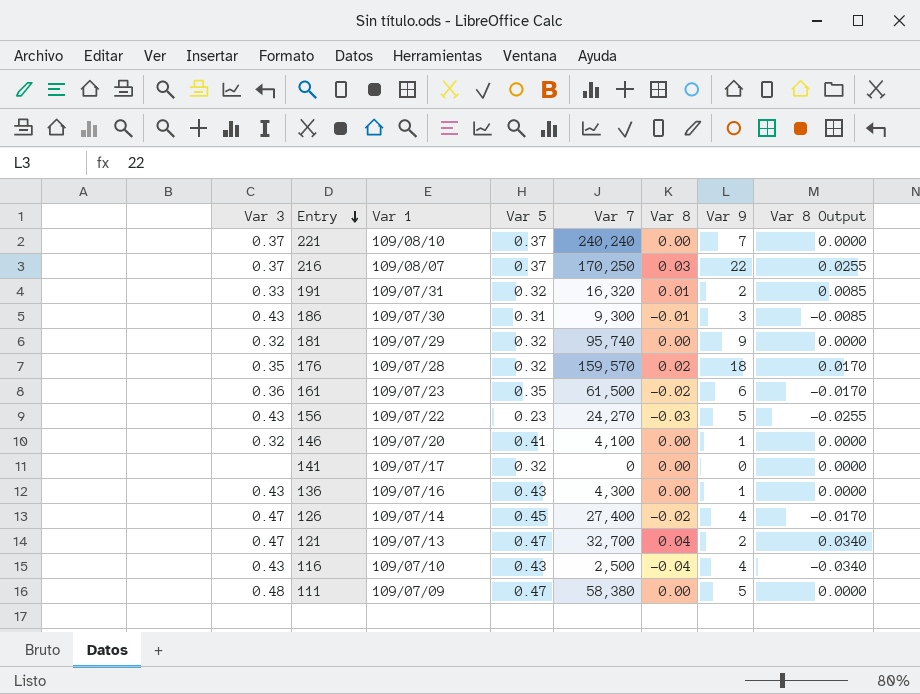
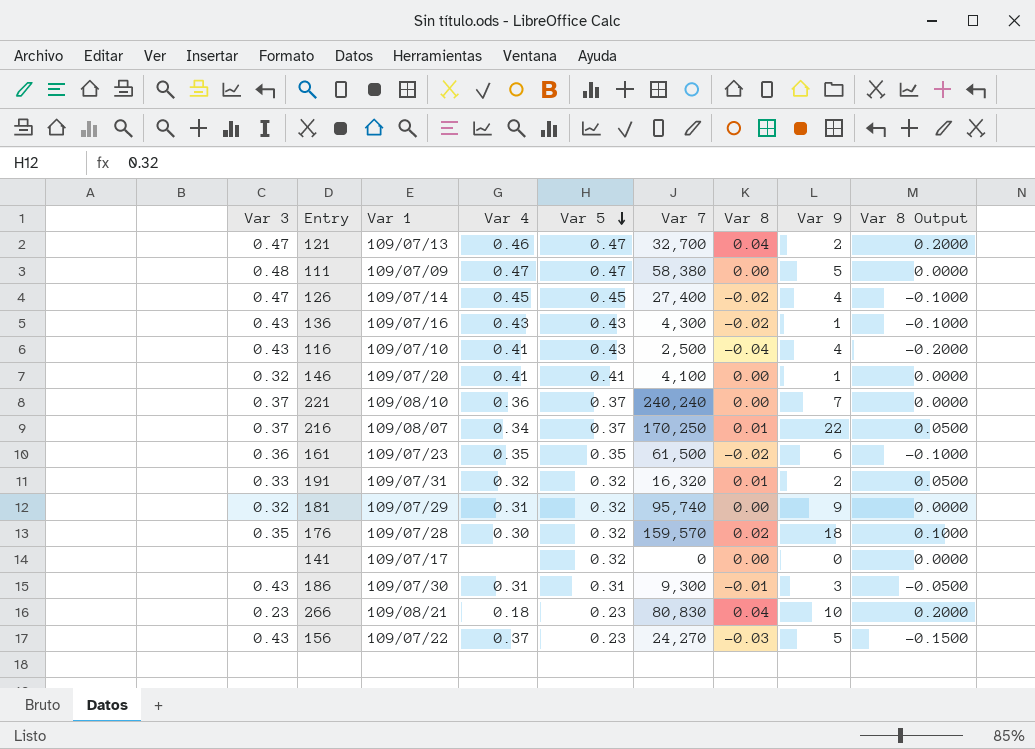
row order: Entry descending -> Var 5 descending
column Var 4 | position: none -> 4
column Var 8 Output | formula: [Var 8] * 0.85 -> [Var 8] * 5
136 | Var 8: 0.00 -> -0.02
216 | Var 8: 0.03 -> 0.01
row 266: none -> 0.23 | 109/08/21 | 0.18 | 0.23 | 80,830 | 0.04 | 10 | 0.2000

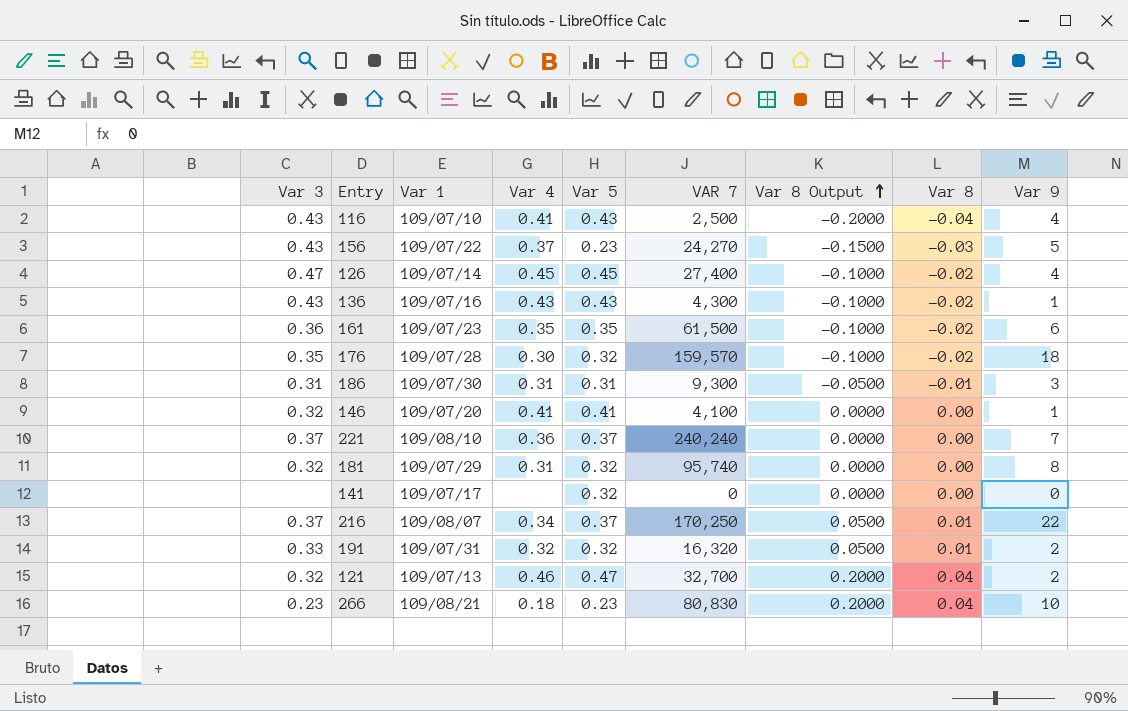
row order: Var 5 descending -> Var 8 Output ascending
column name: Var 7 -> VAR 7
column Var 8 Output | position: 9 -> 7
row 111: 0.48 | 109/07/09 | 0.47 | 0.47 | 58,380 | 0.00 | 5 | 0.0000 -> none
176 | Var 8 Output: 0.1000 -> -0.1000
176 | Var 8: 0.02 -> -0.02
186 | Var 3: 0.43 -> 0.31
181 | Var 9: 9 -> 8
121 | Var 3: 0.47 -> 0.32

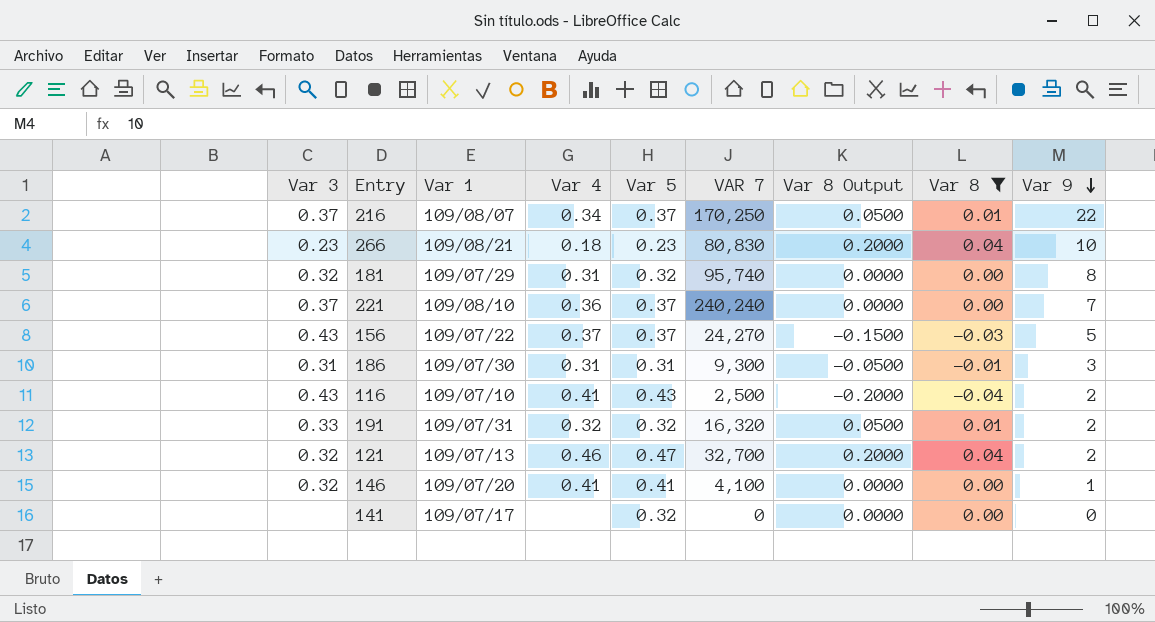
filter: none -> Var 8 != -0.02
row order: Var 8 Output ascending -> Var 9 descending
156 | Var 5: 0.23 -> 0.37
116 | Var 9: 4 -> 2

